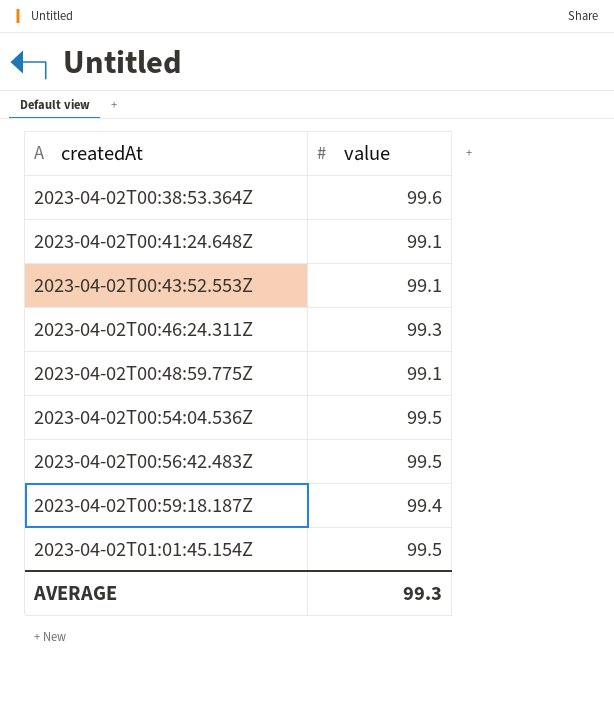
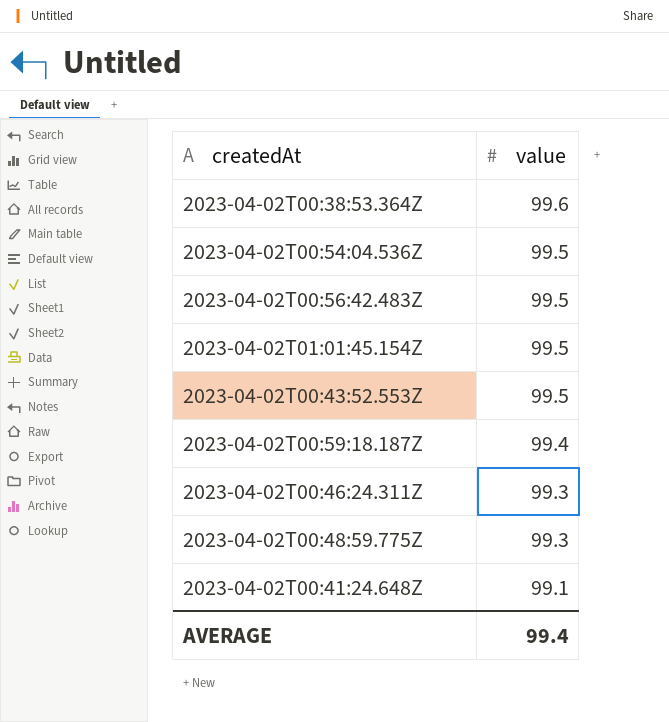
row order: createdAt ascending -> value descending
2023-04-02T00:43:52.553Z | value: 99.1 -> 99.5
2023-04-02T00:48:59.775Z | value: 99.1 -> 99.3
AVERAGE | value: 99.3 -> 99.4

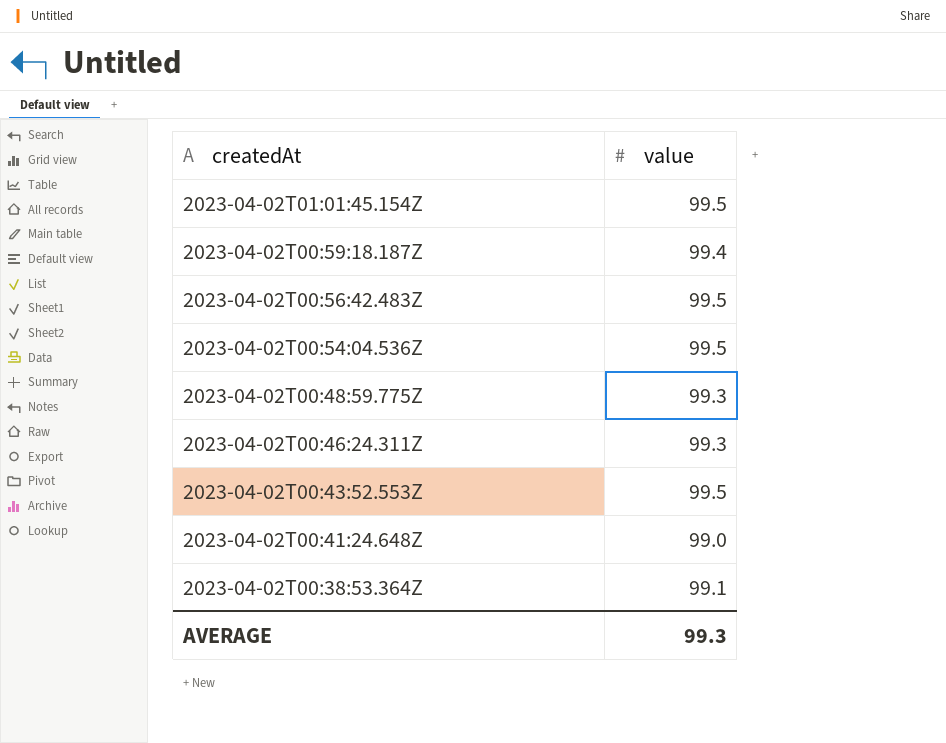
row order: value descending -> createdAt descending
2023-04-02T00:41:24.648Z | value: 99.1 -> 99.0
2023-04-02T00:38:53.364Z | value: 99.6 -> 99.1
AVERAGE | value: 99.4 -> 99.3

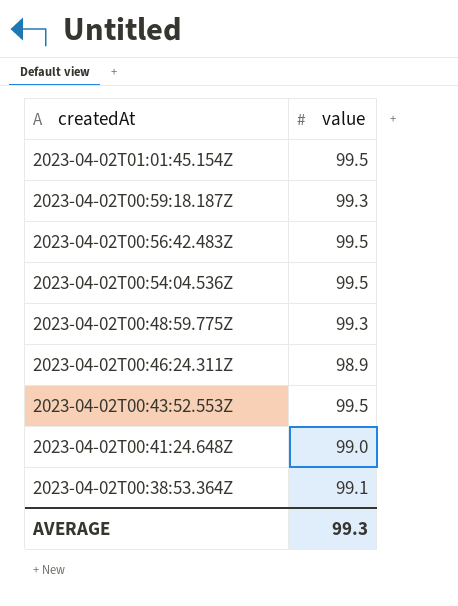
2023-04-02T00:59:18.187Z | value: 99.4 -> 99.3
2023-04-02T00:46:24.311Z | value: 99.3 -> 98.9

